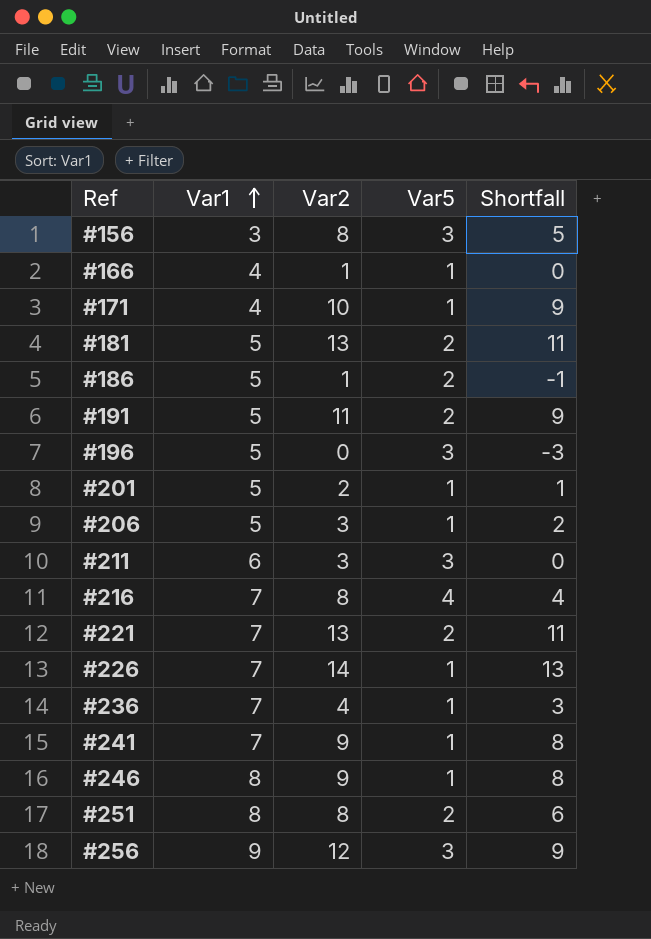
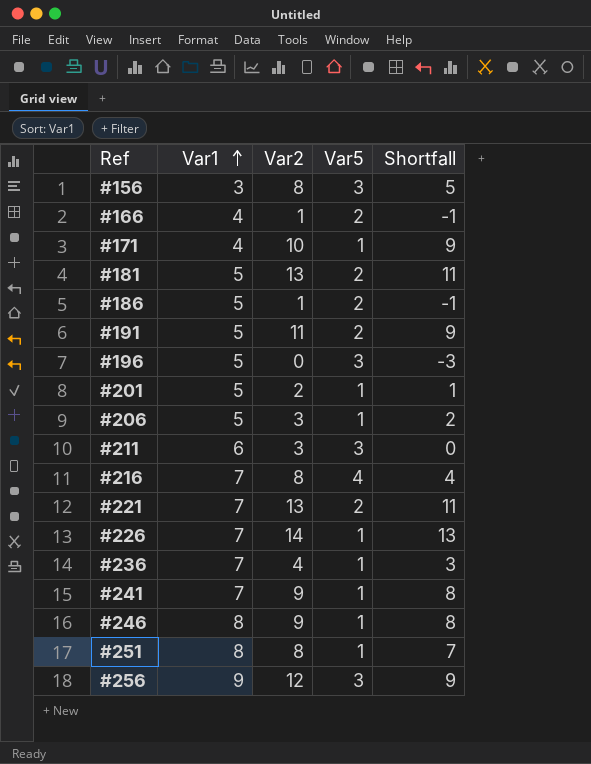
#166 | Var5: 1 -> 2
#166 | Shortfall: 0 -> -1
#251 | Var5: 2 -> 1
#251 | Shortfall: 6 -> 7

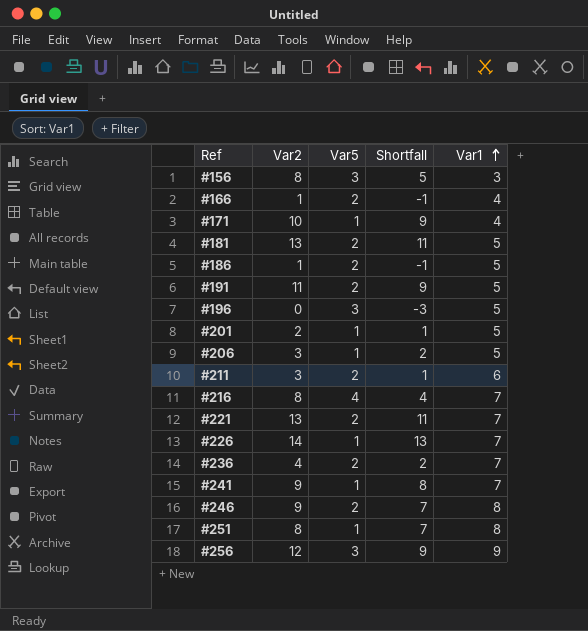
column Var1 | position: 2 -> 5
#211 | Var5: 3 -> 2
#211 | Shortfall: 0 -> 1
#236 | Var5: 1 -> 2
#236 | Shortfall: 3 -> 2
#246 | Var5: 1 -> 2
#246 | Shortfall: 8 -> 7

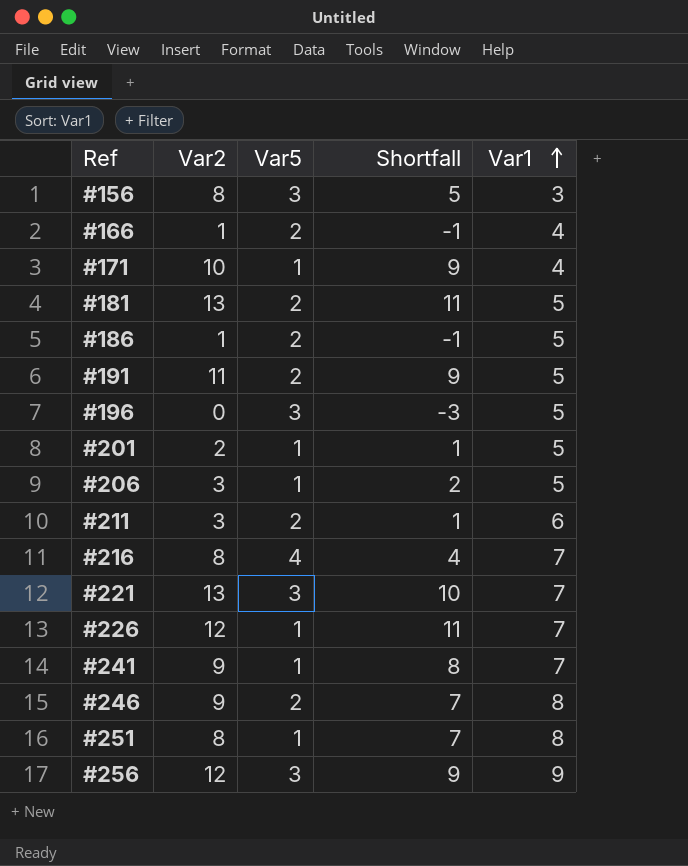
row #236: 4 | 2 | 2 | 7 -> none
#221 | Var5: 2 -> 3
#221 | Shortfall: 11 -> 10
#226 | Var2: 14 -> 12
#226 | Shortfall: 13 -> 11

